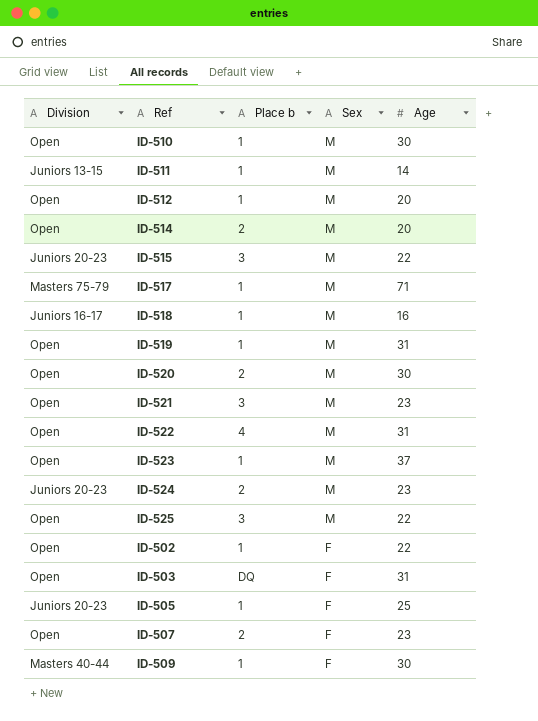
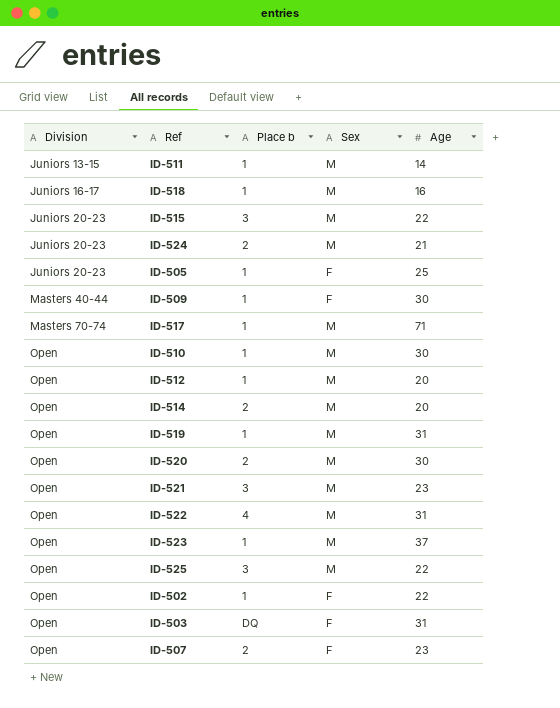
row order: Sex descending -> Division ascending
ID-524 | Age: 23 -> 21
ID-517 | Division: Masters 75-79 -> Masters 70-74

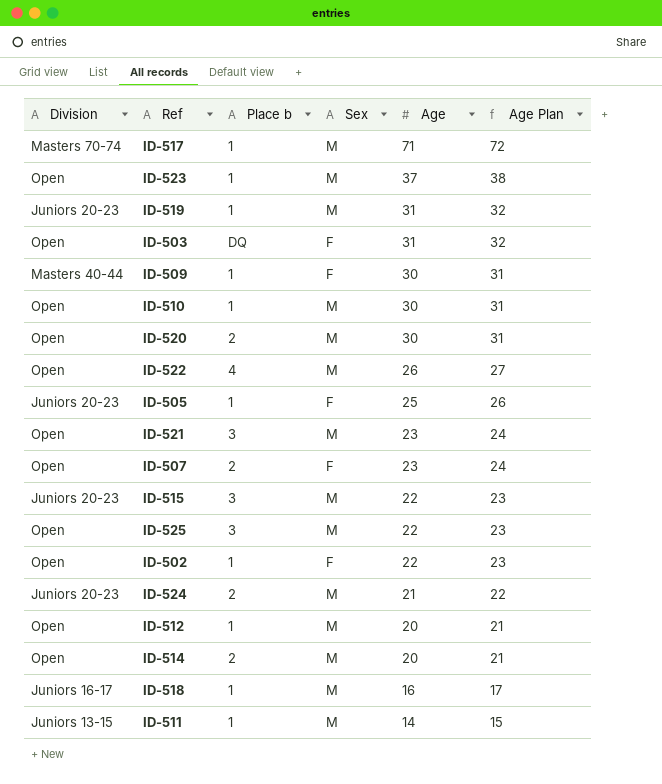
row order: Division ascending -> Age descending
column Age Plan | formula: none -> [Age] + 1
ID-519 | Division: Open -> Juniors 20-23
ID-522 | Age: 31 -> 26

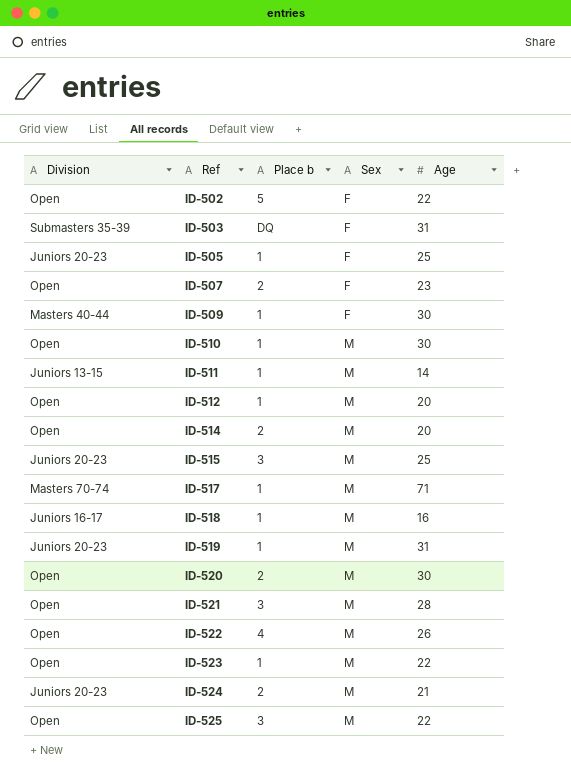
row order: Age descending -> Ref ascending
column Age Plan | formula: [Age] + 1 -> none
ID-502 | Place b: 1 -> 5
ID-503 | Division: Open -> Submasters 35-39
ID-515 | Age: 22 -> 25
ID-521 | Age: 23 -> 28
ID-523 | Age: 37 -> 22

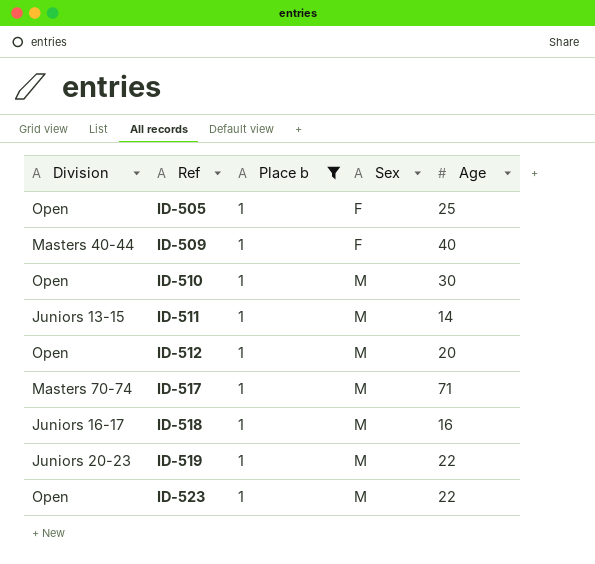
filter: none -> Place b = 1
ID-505 | Division: Juniors 20-23 -> Open
ID-509 | Age: 30 -> 40
ID-519 | Age: 31 -> 22

